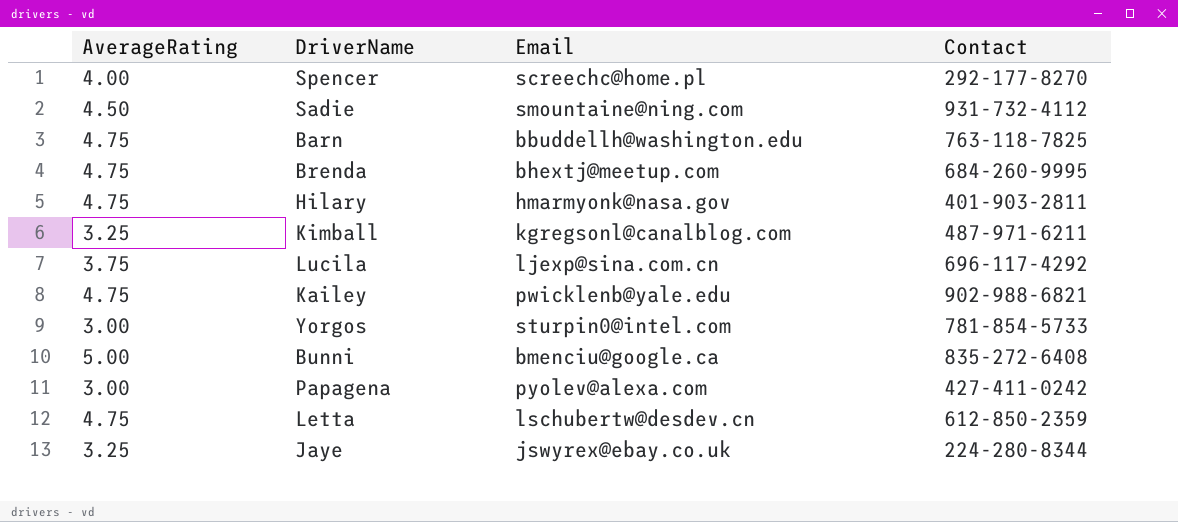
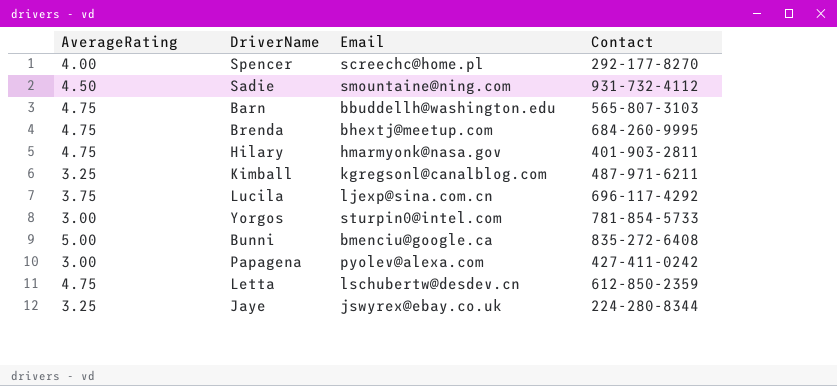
row Kailey: 4.75 | pwicklenb@yale.edu | 902-988-6821 -> none
Barn | Contact: 763-118-7825 -> 565-807-3103

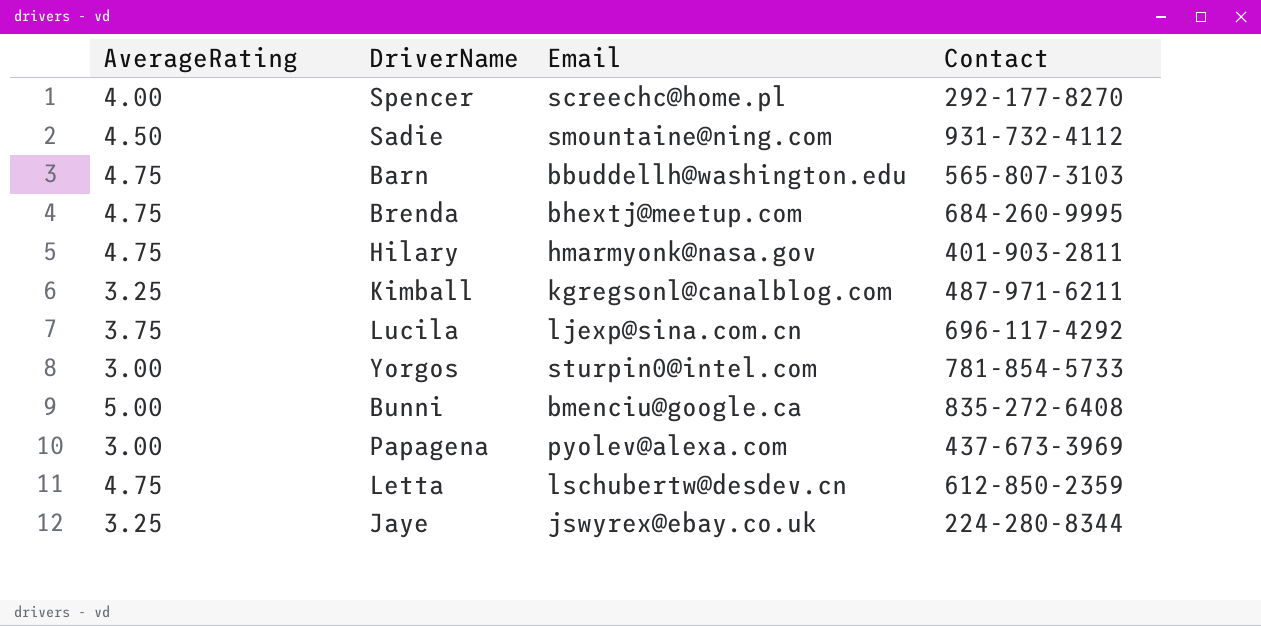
Papagena | Contact: 427-411-0242 -> 437-673-3969

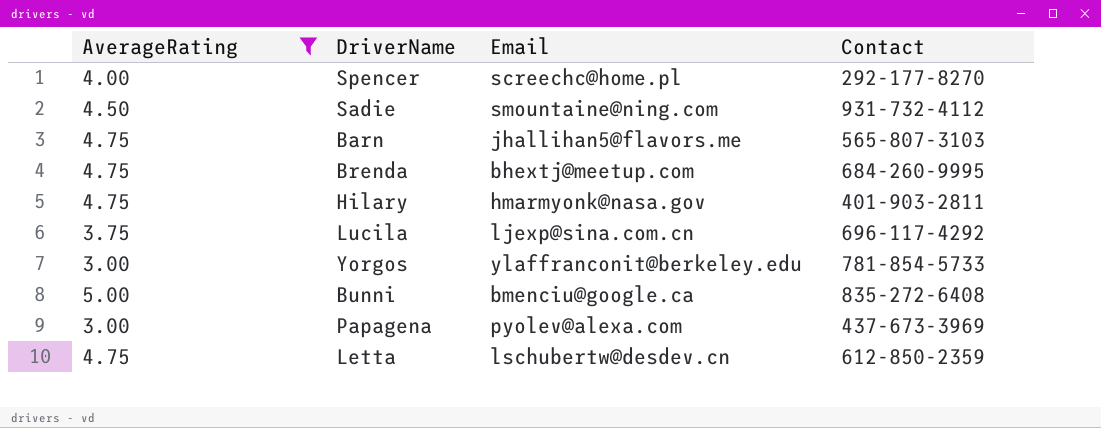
filter: none -> AverageRating != 3.25
Barn | Email: bbuddellh@washington.edu -> jhallihan5@flavors.me
Yorgos | Email: sturpin0@intel.com -> ylaffranconit@berkeley.edu

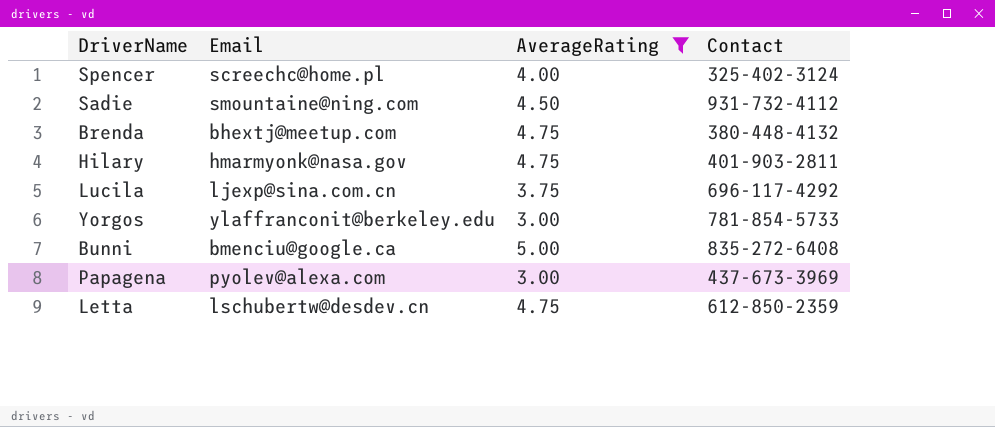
column AverageRating | position: 1 -> 3
row Barn: 4.75 | jhallihan5@flavors.me | 565-807-3103 -> none
Spencer | Contact: 292-177-8270 -> 325-402-3124
Brenda | Contact: 684-260-9995 -> 380-448-4132

